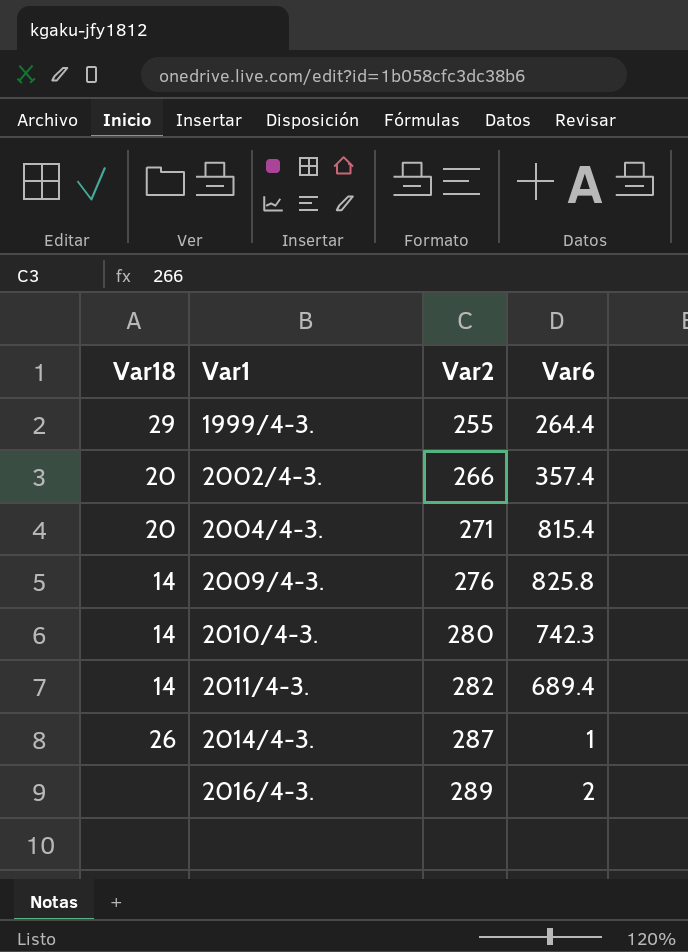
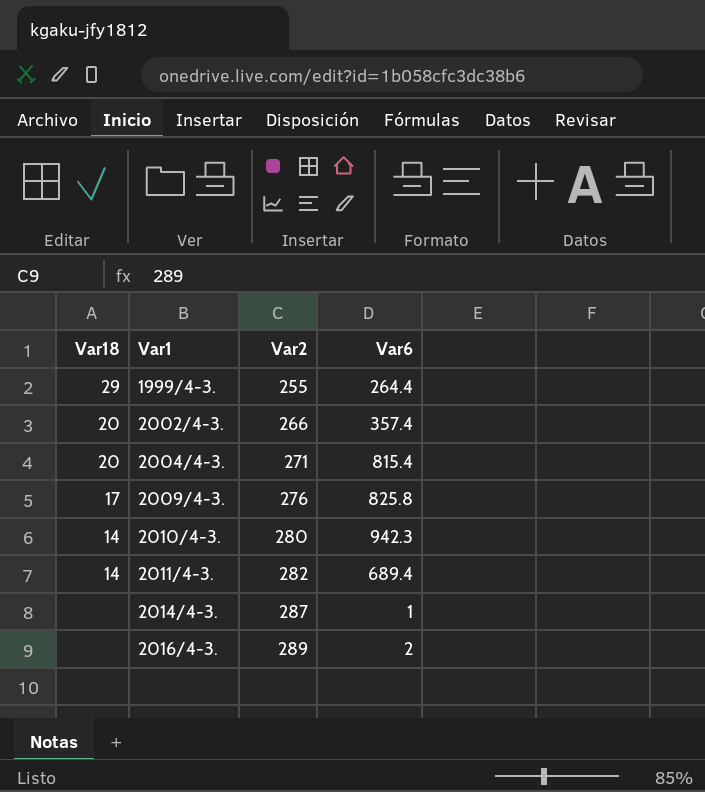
2009/4-3. | Var18: 14 -> 17
2010/4-3. | Var6: 742.3 -> 942.3
2014/4-3. | Var18: 26 -> none

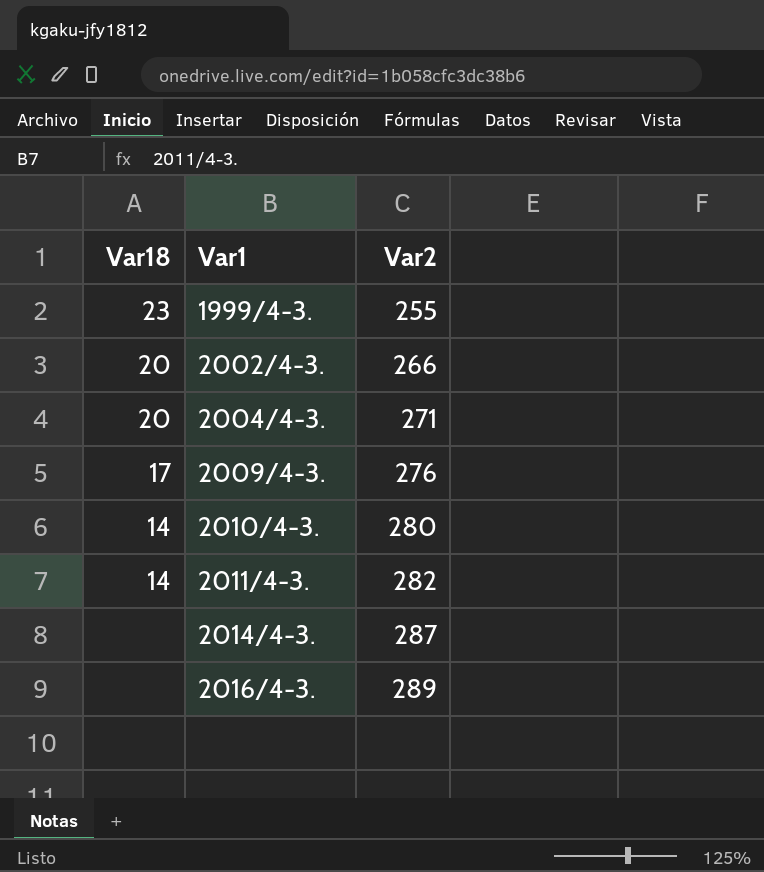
column Var6 | position: 4 -> none
1999/4-3. | Var18: 29 -> 23

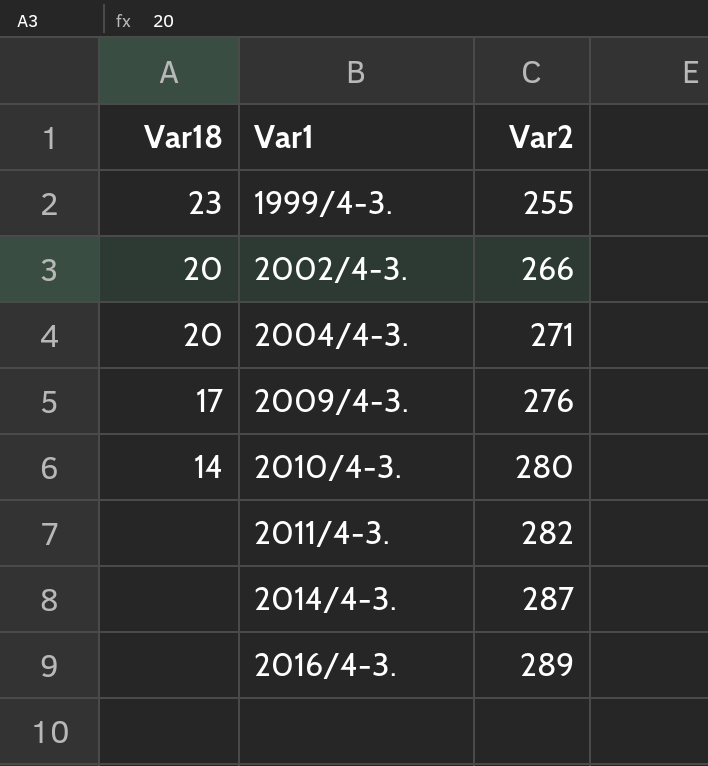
2011/4-3. | Var18: 14 -> none

